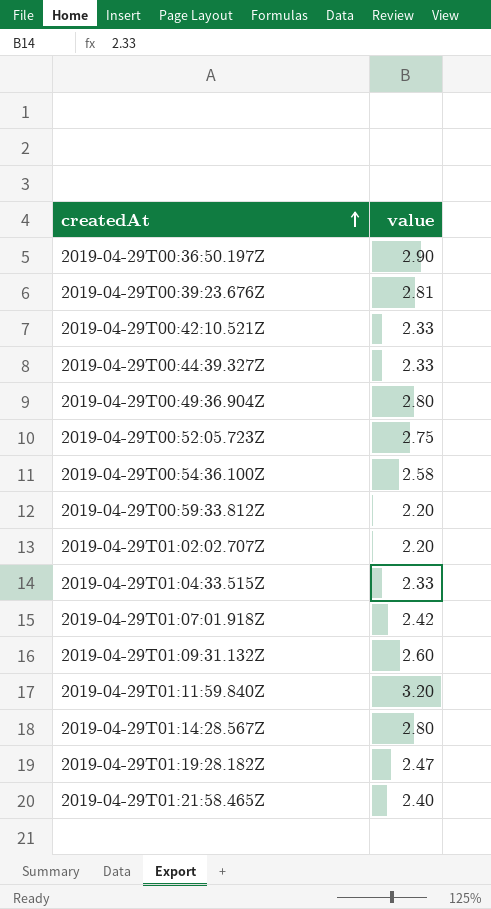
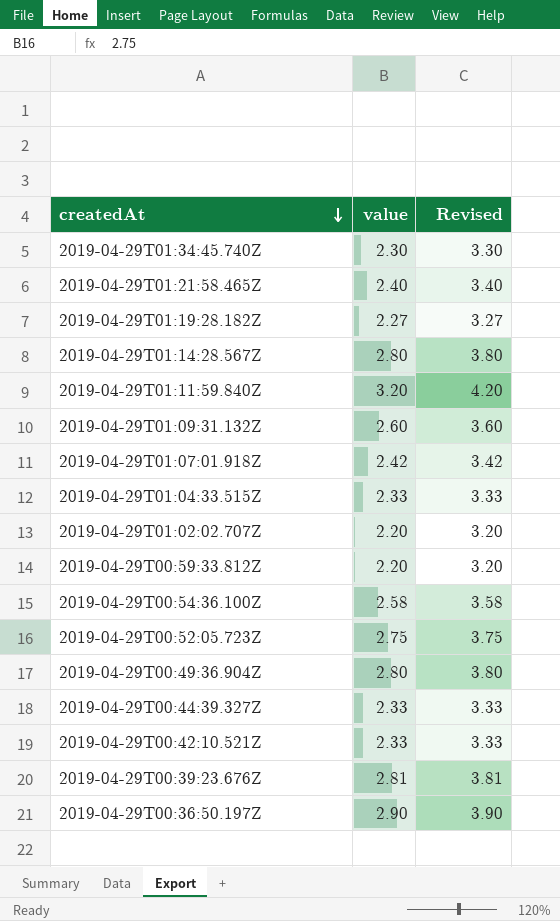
row order: createdAt ascending -> createdAt descending
column Revised | formula: none -> [value] + 1
row 2019-04-29T01:34:45.740Z: none -> 2.30 | 3.30
2019-04-29T01:19:28.182Z | value: 2.47 -> 2.27

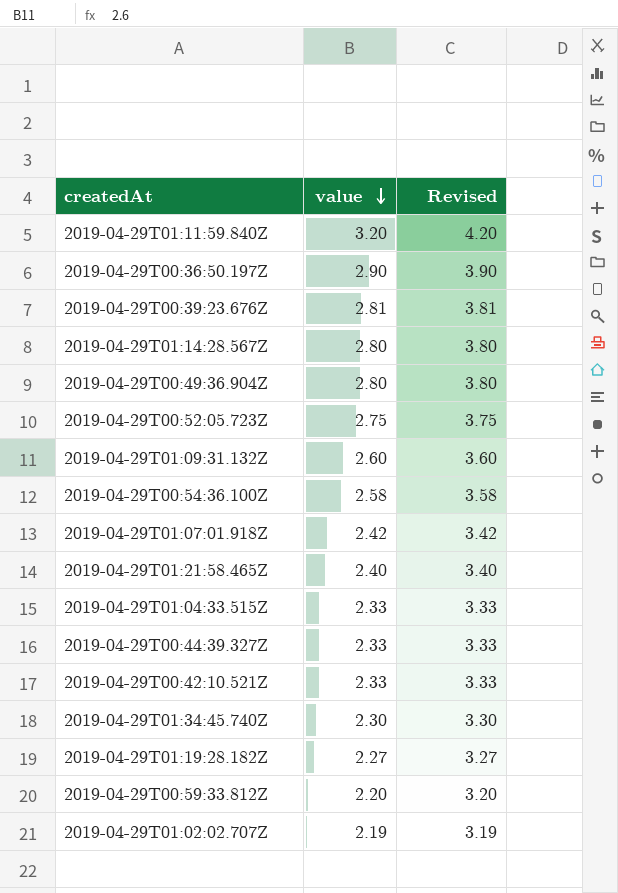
row order: createdAt descending -> value descending
2019-04-29T01:02:02.707Z | value: 2.20 -> 2.19
2019-04-29T01:02:02.707Z | Revised: 3.20 -> 3.19

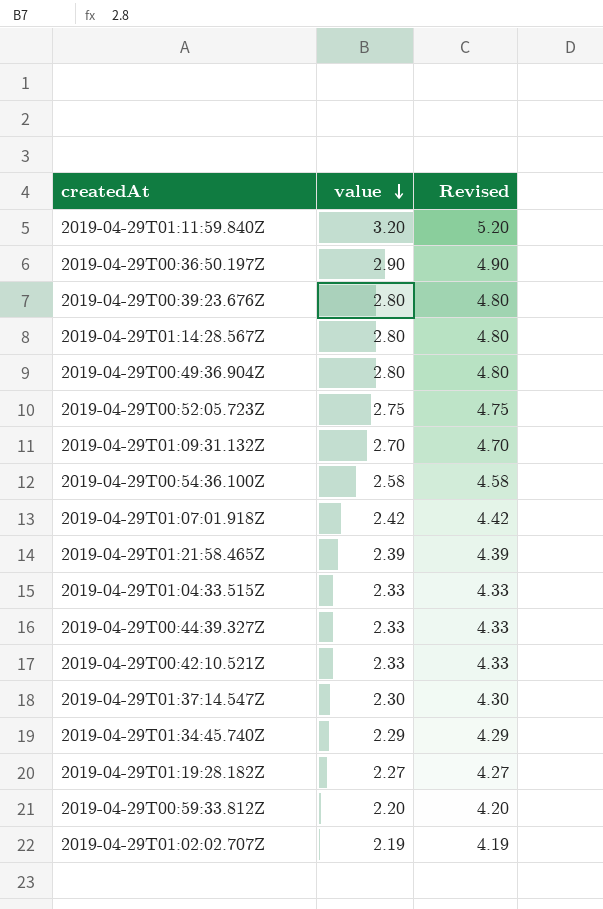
column Revised | formula: [value] + 1 -> [value] + 2
2019-04-29T00:39:23.676Z | value: 2.81 -> 2.80
2019-04-29T01:09:31.132Z | value: 2.60 -> 2.70
2019-04-29T01:21:58.465Z | value: 2.40 -> 2.39
row 2019-04-29T01:37:14.547Z: none -> 2.30 | 4.30
2019-04-29T01:34:45.740Z | value: 2.30 -> 2.29

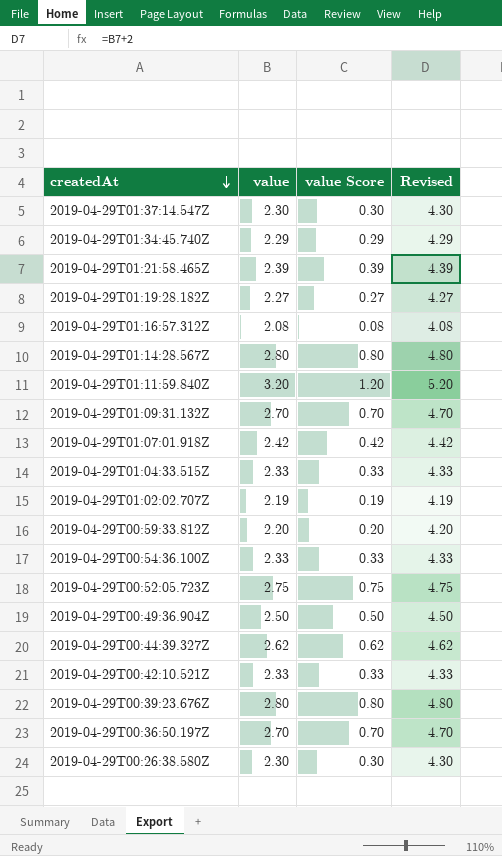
row order: value descending -> createdAt descending
column value Score | formula: none -> [value] - 2
row 2019-04-29T01:16:57.312Z: none -> 2.08 | 0.08 | 4.08
2019-04-29T00:54:36.100Z | value: 2.58 -> 2.33
2019-04-29T00:54:36.100Z | Revised: 4.58 -> 4.33
2019-04-29T00:49:36.904Z | value: 2.80 -> 2.50
2019-04-29T00:49:36.904Z | Revised: 4.80 -> 4.50
2019-04-29T00:44:39.327Z | value: 2.33 -> 2.62
2019-04-29T00:44:39.327Z | Revised: 4.33 -> 4.62
2019-04-29T00:36:50.197Z | value: 2.90 -> 2.70
2019-04-29T00:36:50.197Z | Revised: 4.90 -> 4.70
row 2019-04-29T00:26:38.580Z: none -> 2.30 | 0.30 | 4.30

